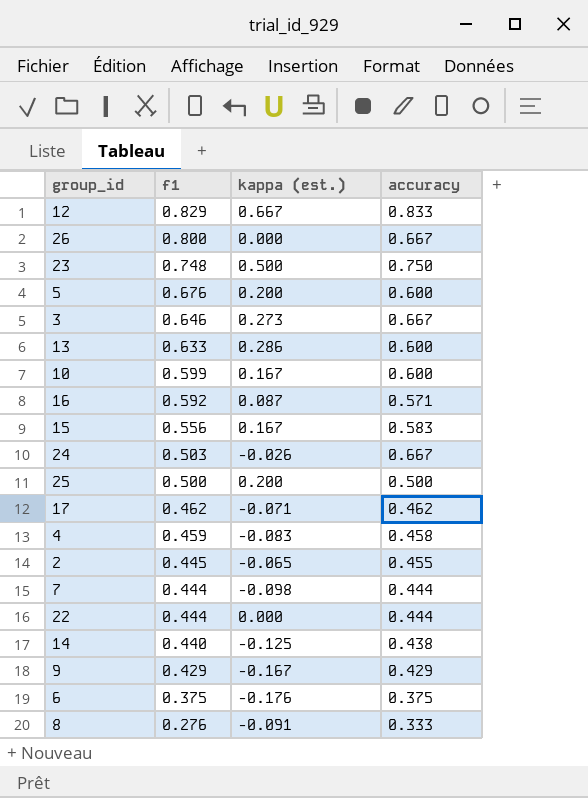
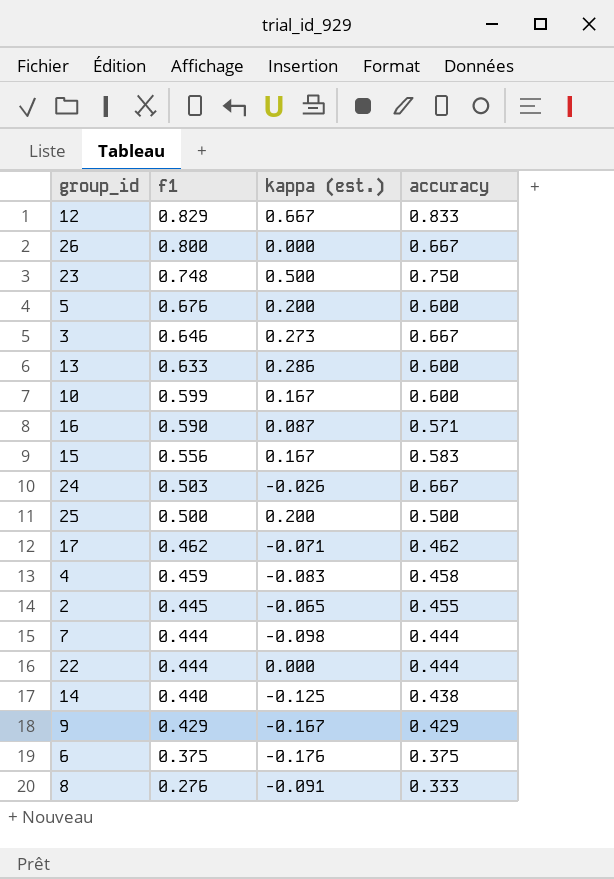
16 | f1: 0.592 -> 0.590

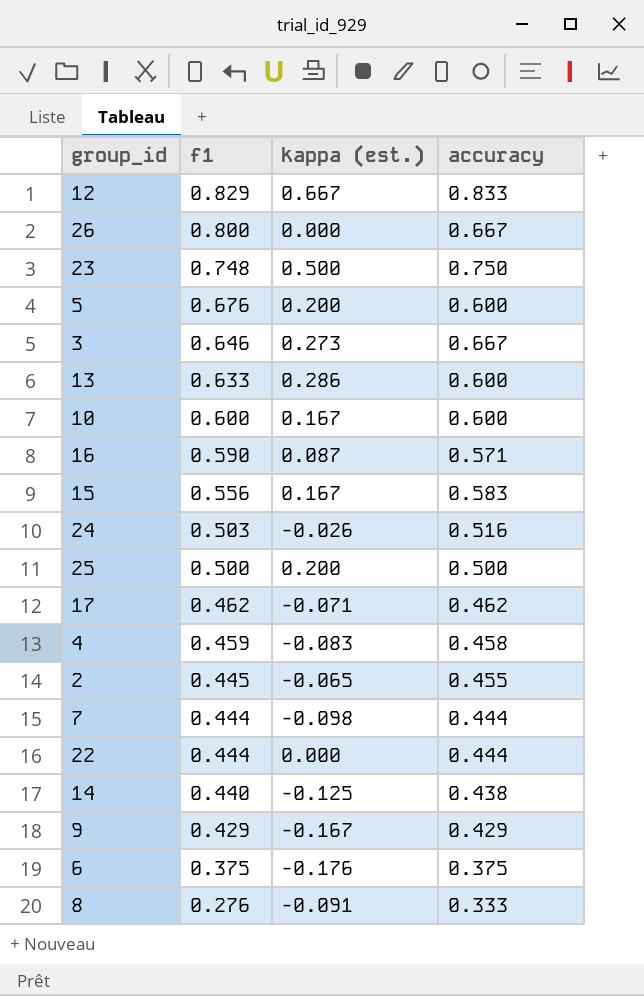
10 | f1: 0.599 -> 0.600
24 | accuracy: 0.667 -> 0.516

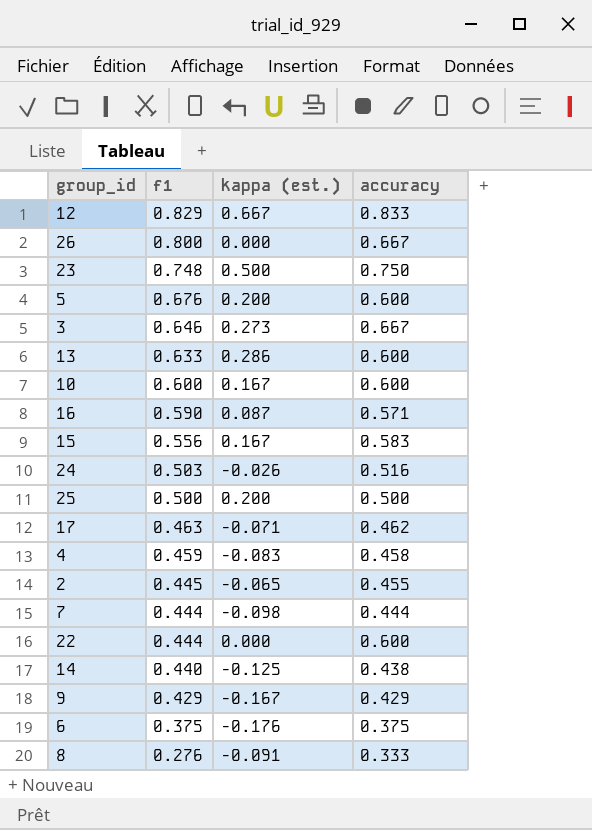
17 | f1: 0.462 -> 0.463
22 | accuracy: 0.444 -> 0.600

